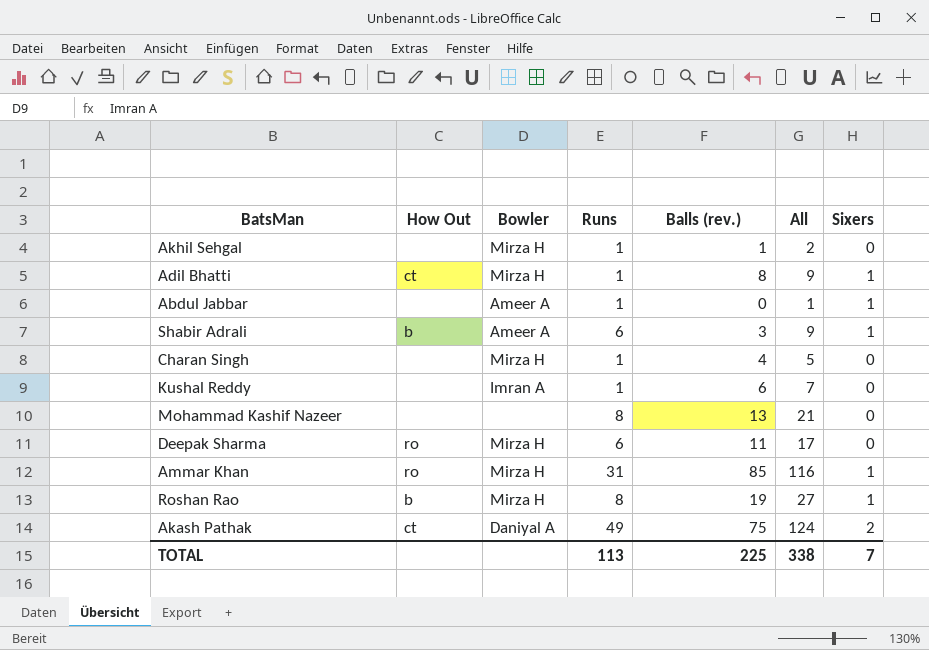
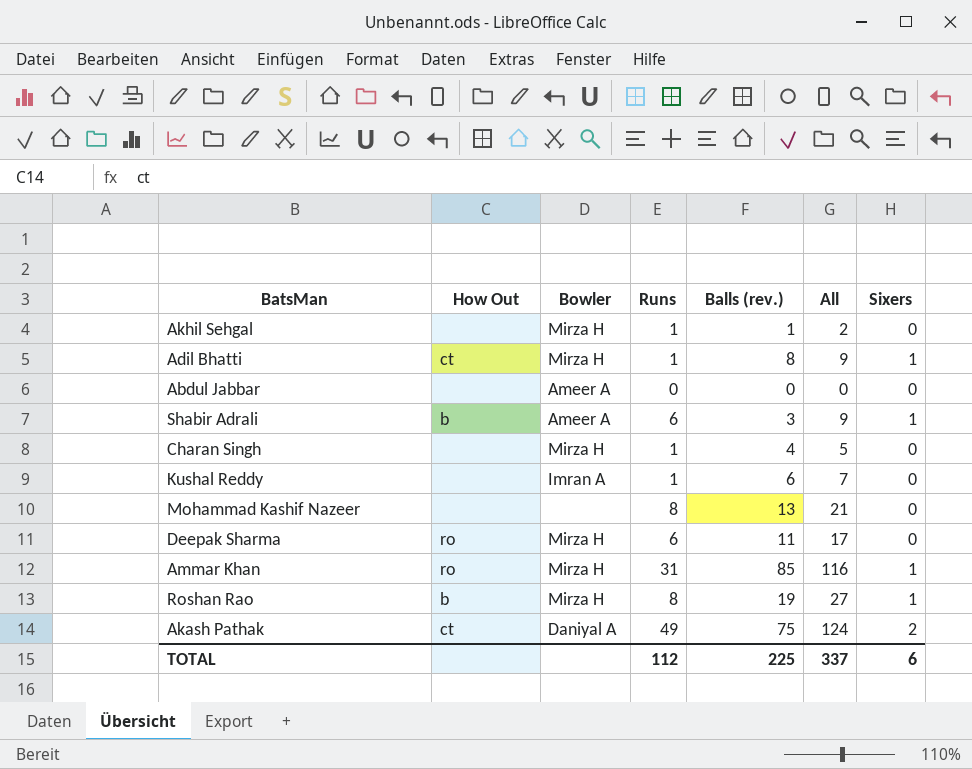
Abdul Jabbar | Runs: 1 -> 0
Abdul Jabbar | All: 1 -> 0
Abdul Jabbar | Sixers: 1 -> 0
TOTAL | Runs: 113 -> 112
TOTAL | All: 338 -> 337
TOTAL | Sixers: 7 -> 6

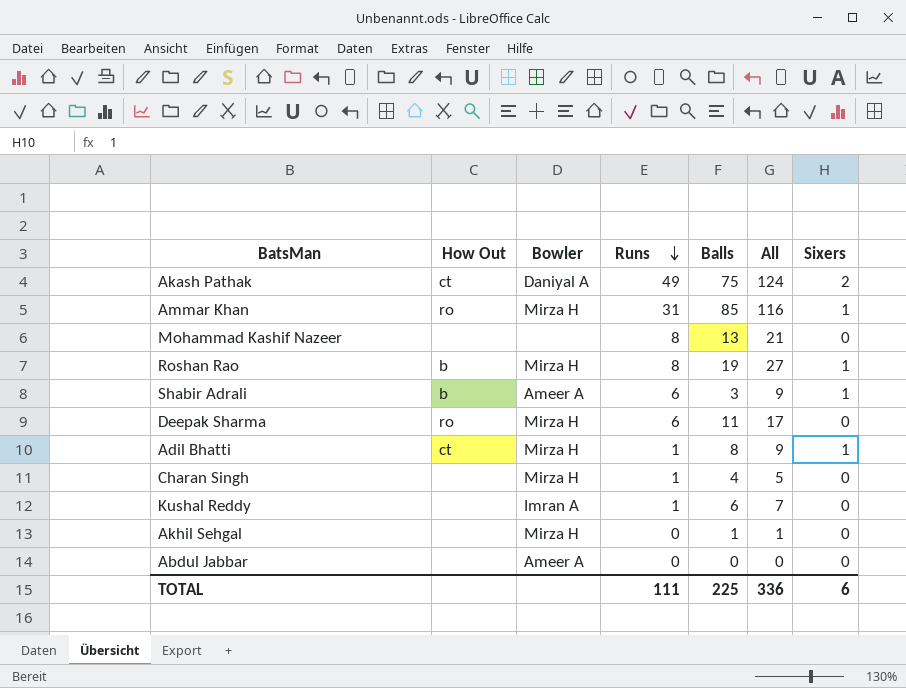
row order: none -> Runs descending
column name: Balls (rev.) -> Balls
Akhil Sehgal | Runs: 1 -> 0
Akhil Sehgal | All: 2 -> 1
TOTAL | Runs: 112 -> 111
TOTAL | All: 337 -> 336

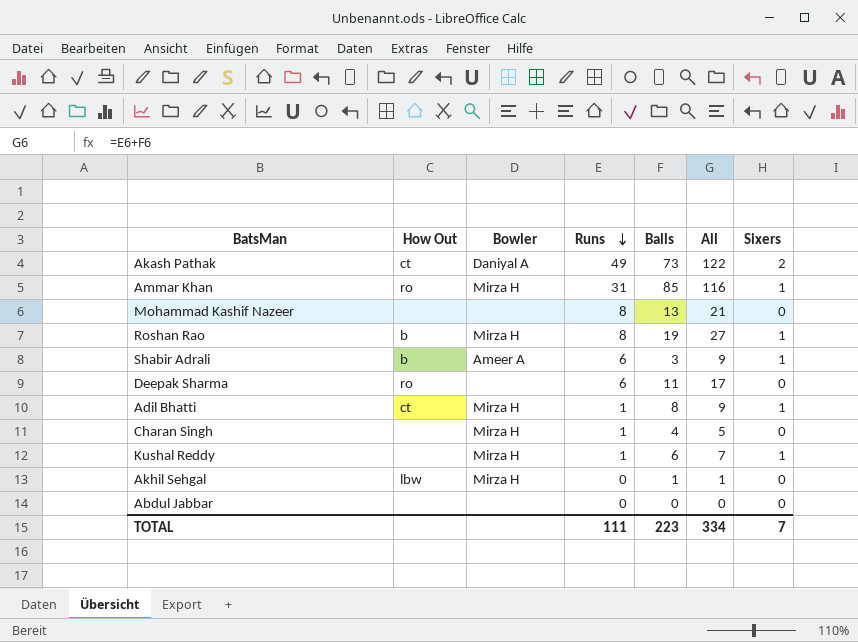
Akash Pathak | Balls: 75 -> 73
Akash Pathak | All: 124 -> 122
Deepak Sharma | Bowler: Mirza H -> none
Kushal Reddy | Bowler: Imran A -> Mirza H
Kushal Reddy | Sixers: 0 -> 1
Akhil Sehgal | How Out: none -> lbw
Abdul Jabbar | Bowler: Ameer A -> none
TOTAL | Balls: 225 -> 223
TOTAL | All: 336 -> 334
TOTAL | Sixers: 6 -> 7

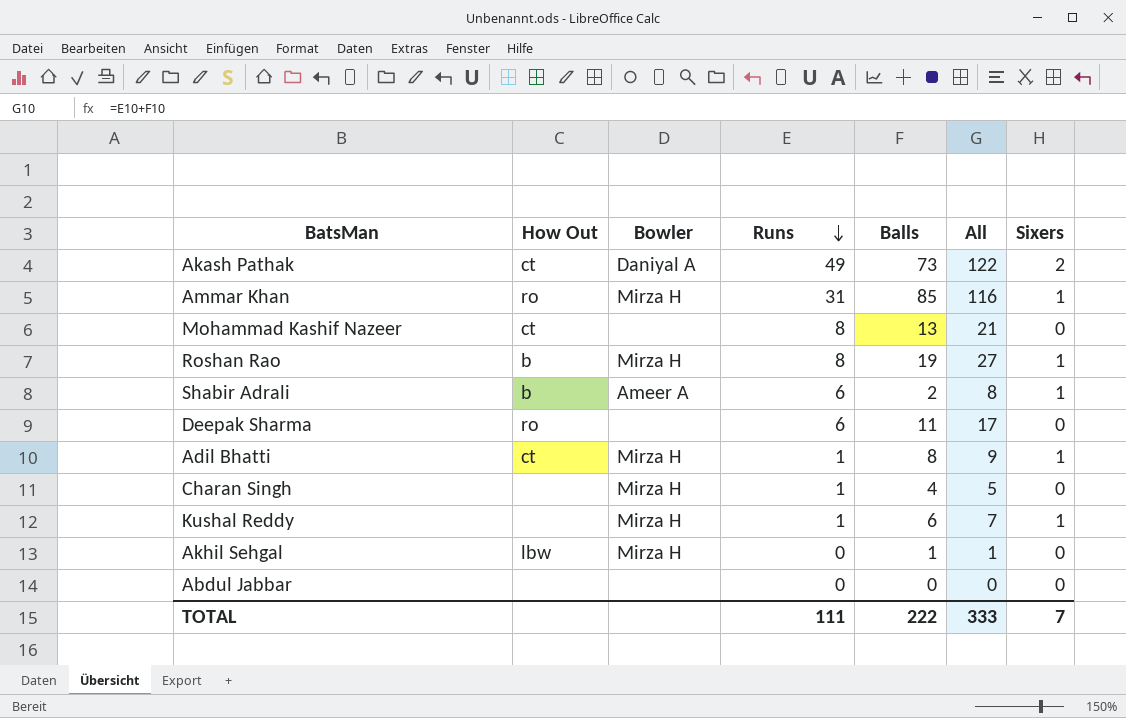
Mohammad Kashif Nazeer | How Out: none -> ct
Shabir Adrali | Balls: 3 -> 2
Shabir Adrali | All: 9 -> 8
TOTAL | Balls: 223 -> 222
TOTAL | All: 334 -> 333

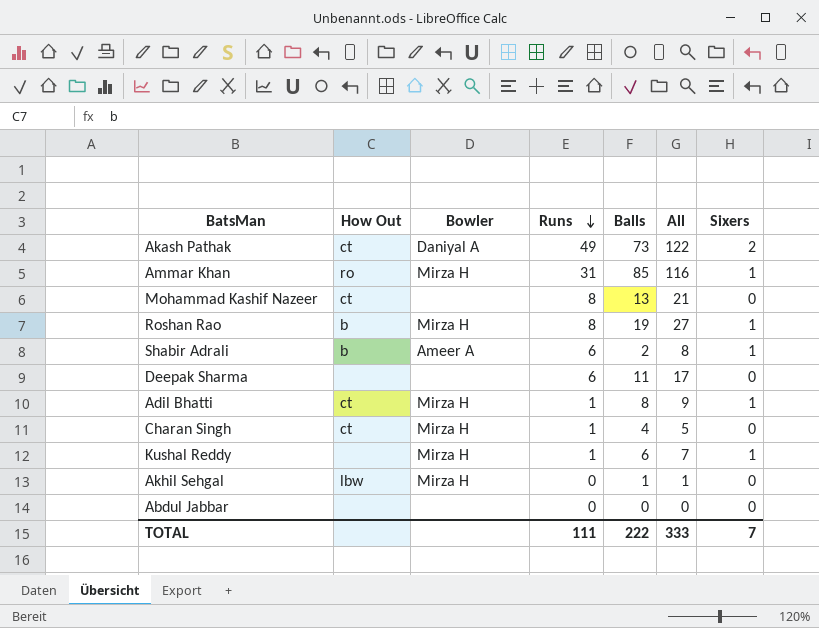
Deepak Sharma | How Out: ro -> none
Charan Singh | How Out: none -> ct

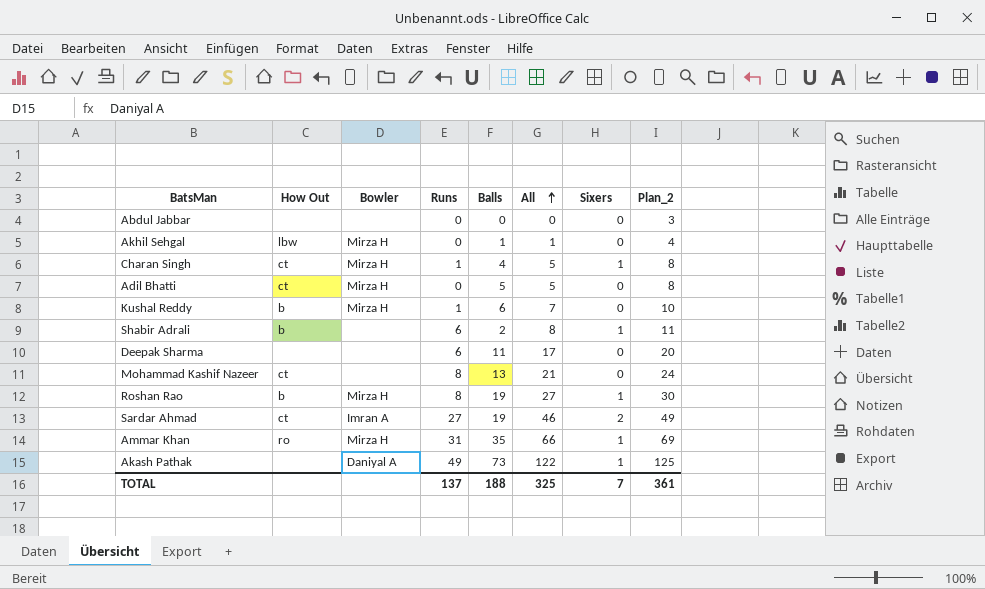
row order: Runs descending -> All ascending
column Plan_2 | formula: none -> [All] + 3
Charan Singh | Sixers: 0 -> 1
Adil Bhatti | Runs: 1 -> 0
Adil Bhatti | Balls: 8 -> 5
Adil Bhatti | All: 9 -> 5
Adil Bhatti | Sixers: 1 -> 0
Kushal Reddy | How Out: none -> b
Kushal Reddy | Sixers: 1 -> 0
Shabir Adrali | Bowler: Ameer A -> none
row Sardar Ahmad: none -> ct | Imran A | 27 | 19 | 46 | 2 | 49
Ammar Khan | Balls: 85 -> 35
Ammar Khan | All: 116 -> 66
Akash Pathak | How Out: ct -> none
Akash Pathak | Sixers: 2 -> 1
TOTAL | Runs: 111 -> 137
TOTAL | Balls: 222 -> 188
TOTAL | All: 333 -> 325

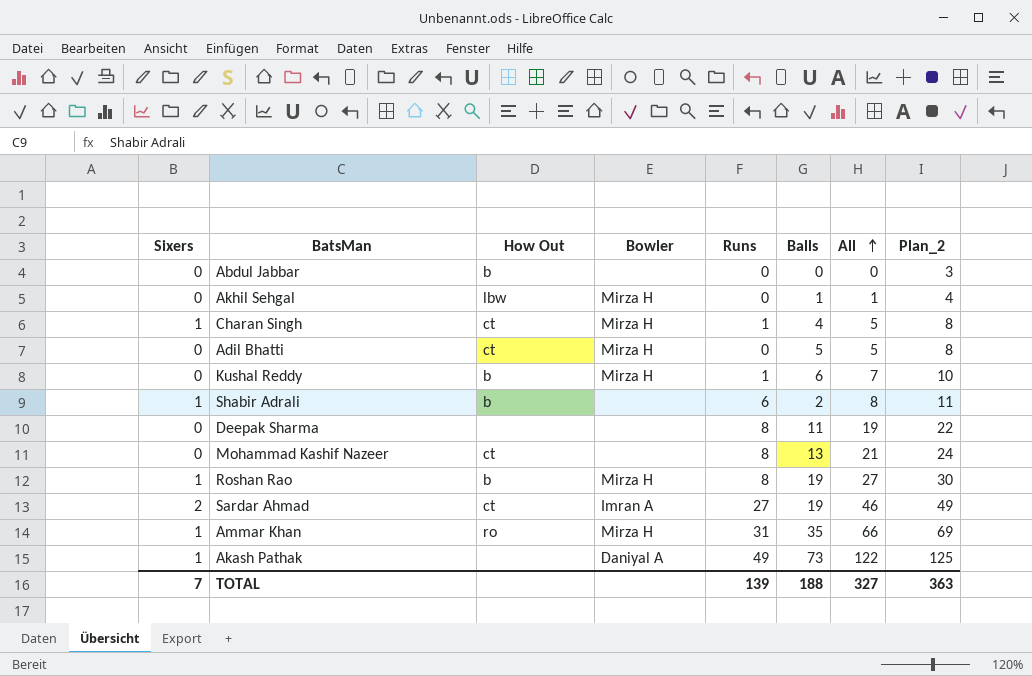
column Sixers | position: 7 -> 1
Abdul Jabbar | How Out: none -> b
Deepak Sharma | Runs: 6 -> 8
Deepak Sharma | All: 17 -> 19
Deepak Sharma | Plan_2: 20 -> 22
TOTAL | Runs: 137 -> 139
TOTAL | All: 325 -> 327
TOTAL | Plan_2: 361 -> 363

